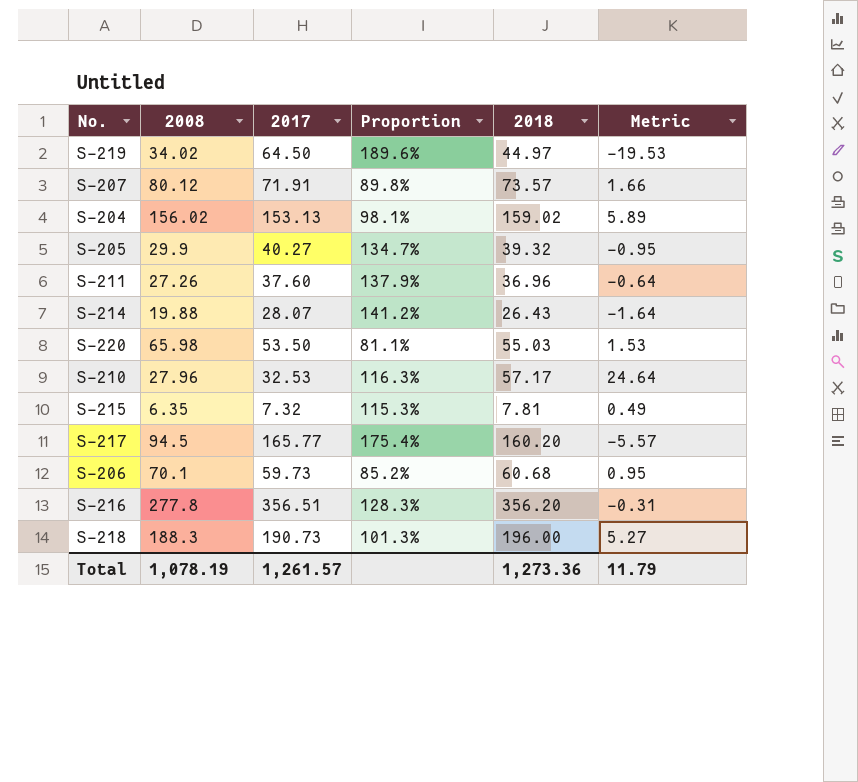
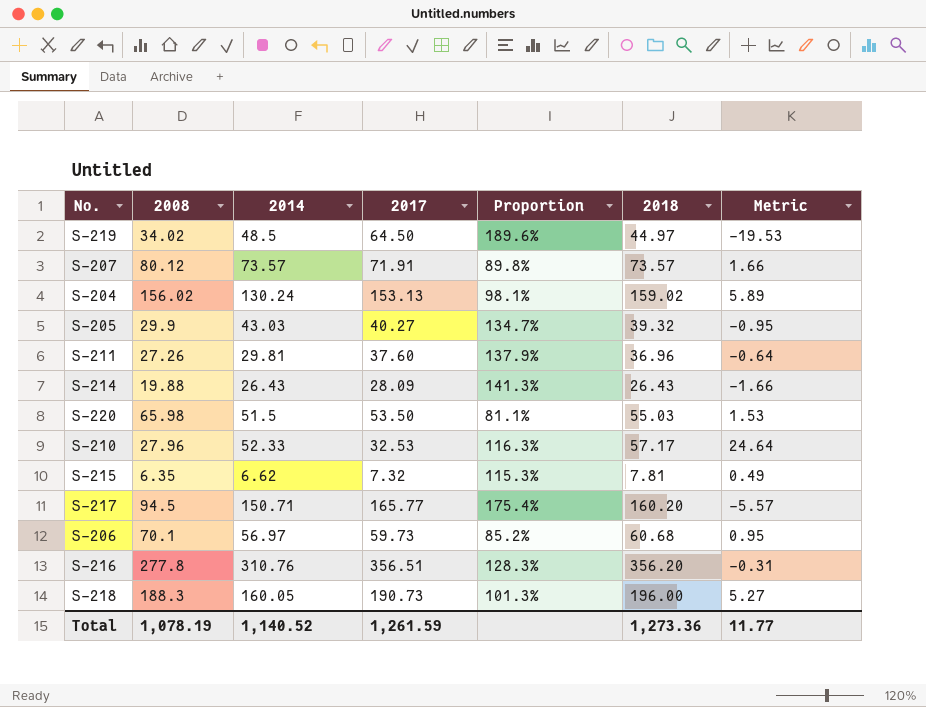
column 2014 | position: none -> 3
S-214 | 2017: 28.07 -> 28.09
S-214 | Proportion: 141.2% -> 141.3%
S-214 | Metric: -1.64 -> -1.66
Total | 2017: 1,261.57 -> 1,261.59
Total | Metric: 11.79 -> 11.77

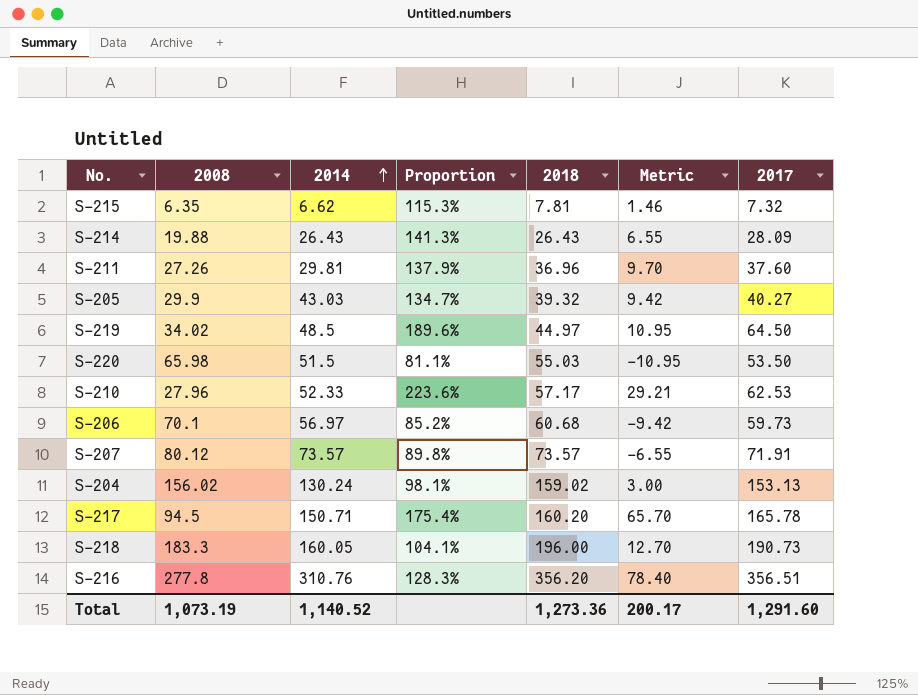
row order: none -> 2014 ascending
column Metric | formula: [2018] - [2017] -> [2018] - [2008]
column 2017 | position: 4 -> 7
S-210 | Proportion: 116.3% -> 223.6%
S-210 | 2017: 32.53 -> 62.53
S-217 | 2017: 165.77 -> 165.78
S-218 | 2008: 188.3 -> 183.3
S-218 | Proportion: 101.3% -> 104.1%
Total | 2008: 1,078.19 -> 1,073.19
Total | Metric: 11.77 -> 200.17
Total | 2017: 1,261.59 -> 1,291.60

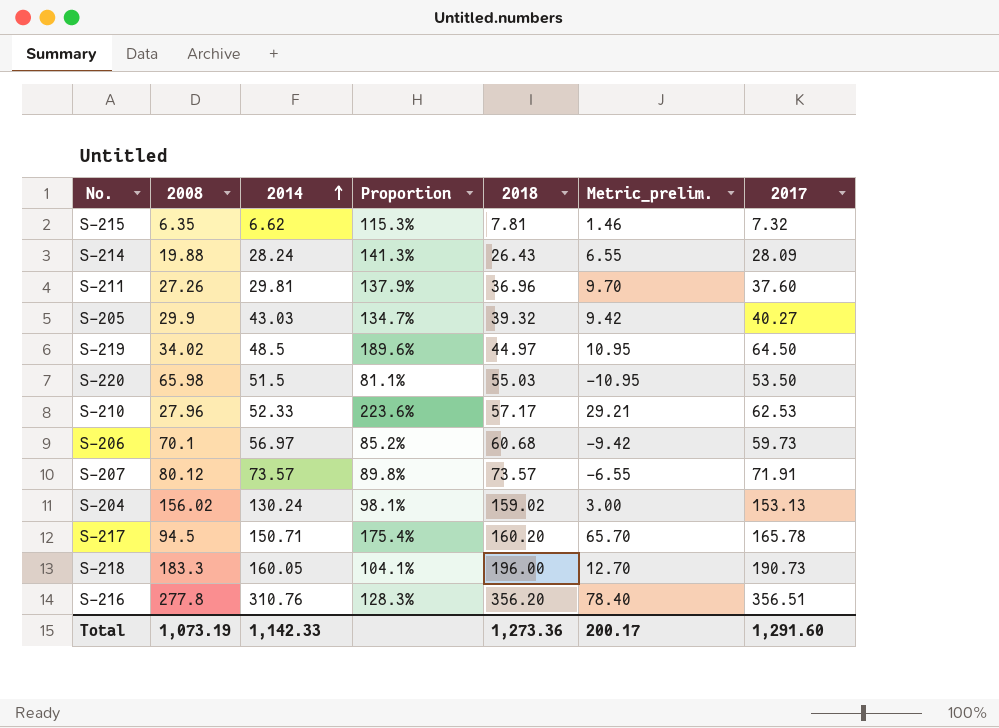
column name: Metric -> Metric_prelim.
S-214 | 2014: 26.43 -> 28.24
Total | 2014: 1,140.52 -> 1,142.33

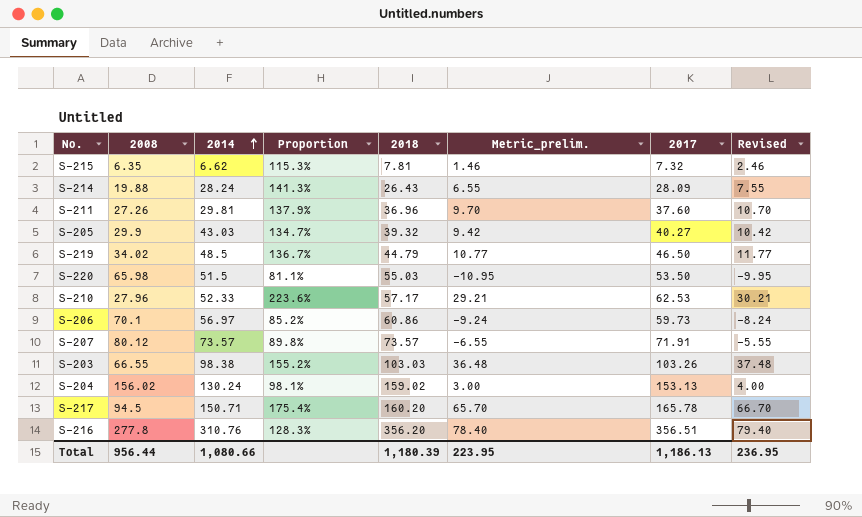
column Revised | formula: none -> [Metric_prelim.] + 1
row S-218: 183.3 | 160.05 | 104.1% | 196.00 | 12.70 | 190.73 -> none
S-219 | Proportion: 189.6% -> 136.7%
S-219 | 2018: 44.97 -> 44.79
S-219 | Metric_prelim.: 10.95 -> 10.77
S-219 | 2017: 64.50 -> 46.50
S-206 | 2018: 60.68 -> 60.86
S-206 | Metric_prelim.: -9.42 -> -9.24
row S-203: none -> 66.55 | 98.38 | 155.2% | 103.03 | 36.48 | 103.26 | 37.48
Total | 2008: 1,073.19 -> 956.44
Total | 2014: 1,142.33 -> 1,080.66
Total | 2018: 1,273.36 -> 1,180.39
Total | Metric_prelim.: 200.17 -> 223.95
Total | 2017: 1,291.60 -> 1,186.13

